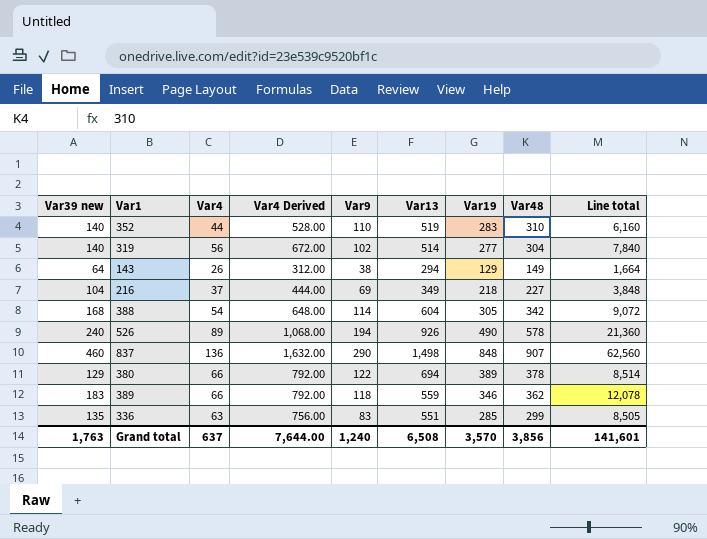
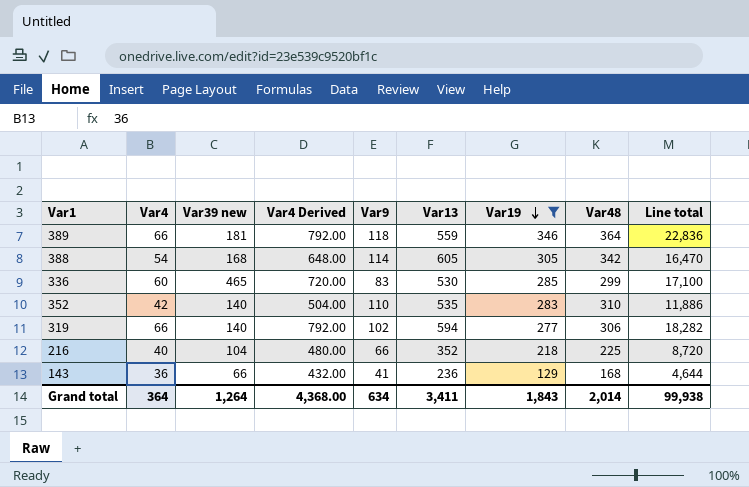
filter: none -> Var19 <= 346
row order: none -> Var19 descending
column Var39 new | position: 1 -> 3
column Line total | formula: [Var39 new] * [Var4] -> [Var4] * [Var19]
389 | Var39 new: 183 -> 181
389 | Var48: 362 -> 364
388 | Var13: 604 -> 605
336 | Var4: 63 -> 60
336 | Var39 new: 135 -> 465
336 | Var4 Derived: 756.00 -> 720.00
336 | Var13: 551 -> 530
352 | Var4: 44 -> 42
352 | Var4 Derived: 528.00 -> 504.00
352 | Var13: 519 -> 535
319 | Var4: 56 -> 66
319 | Var4 Derived: 672.00 -> 792.00
319 | Var13: 514 -> 594
319 | Var48: 304 -> 306
216 | Var4: 37 -> 40
216 | Var4 Derived: 444.00 -> 480.00
216 | Var9: 69 -> 66
216 | Var13: 349 -> 352
216 | Var48: 227 -> 225
143 | Var4: 26 -> 36
143 | Var39 new: 64 -> 66
143 | Var4 Derived: 312.00 -> 432.00
143 | Var9: 38 -> 41
143 | Var13: 294 -> 236
143 | Var48: 149 -> 168
Grand total | Var4: 637 -> 364
Grand total | Var39 new: 1,763 -> 1,264
Grand total | Var4 Derived: 7,644.00 -> 4,368.00
Grand total | Var9: 1,240 -> 634
Grand total | Var13: 6,508 -> 3,411
Grand total | Var19: 3,570 -> 1,843
Grand total | Var48: 3,856 -> 2,014
Grand total | Line total: 141,601 -> 99,938

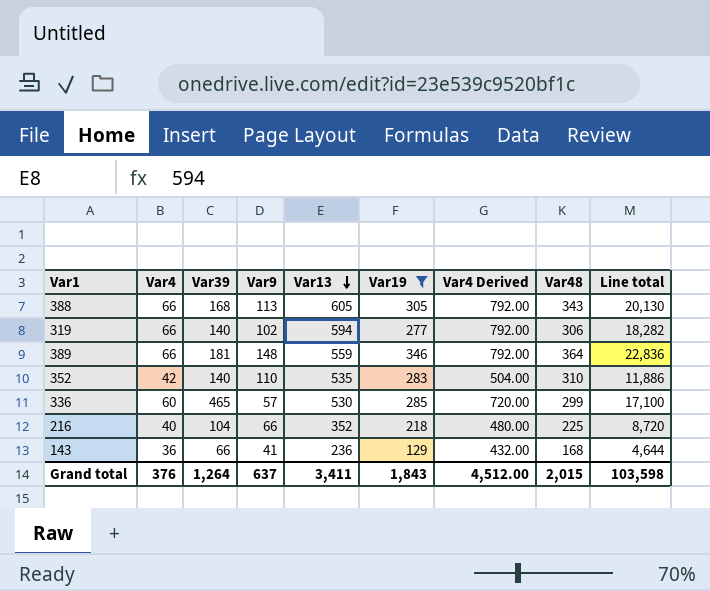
row order: Var19 descending -> Var13 descending
column name: Var39 new -> Var39
column Var4 Derived | position: 4 -> 7
388 | Var4: 54 -> 66
388 | Var9: 114 -> 113
388 | Var4 Derived: 648.00 -> 792.00
388 | Var48: 342 -> 343
388 | Line total: 16,470 -> 20,130
389 | Var9: 118 -> 148
336 | Var9: 83 -> 57
Grand total | Var4: 364 -> 376
Grand total | Var9: 634 -> 637
Grand total | Var4 Derived: 4,368.00 -> 4,512.00
Grand total | Var48: 2,014 -> 2,015
Grand total | Line total: 99,938 -> 103,598

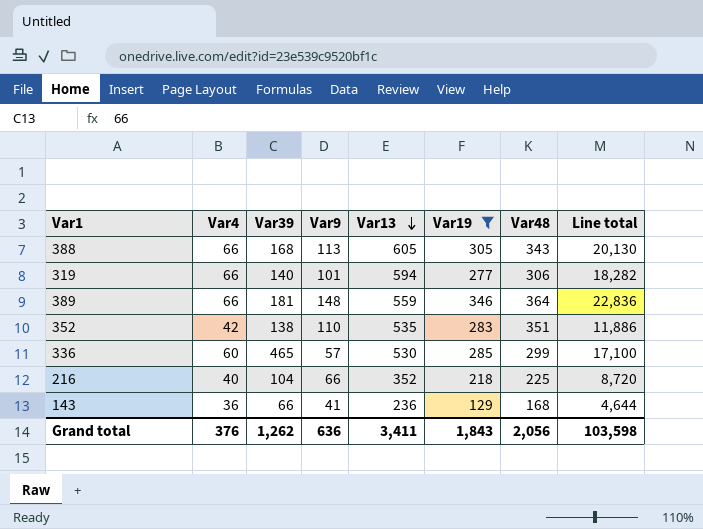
column Var4 Derived | formula: [Var4] * 12 -> none
319 | Var9: 102 -> 101
352 | Var39: 140 -> 138
352 | Var48: 310 -> 351
Grand total | Var39: 1,264 -> 1,262
Grand total | Var9: 637 -> 636
Grand total | Var48: 2,015 -> 2,056

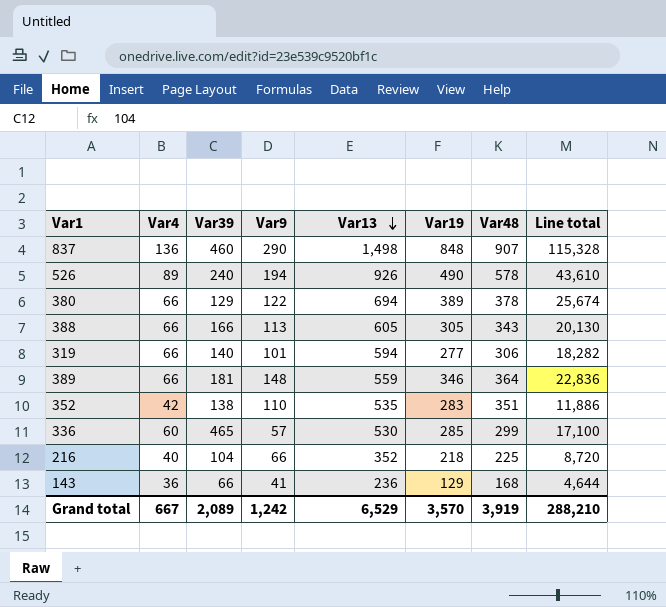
filter: Var19 <= 346 -> none
388 | Var39: 168 -> 166
Grand total | Var4: 376 -> 667
Grand total | Var39: 1,262 -> 2,089
Grand total | Var9: 636 -> 1,242
Grand total | Var13: 3,411 -> 6,529
Grand total | Var19: 1,843 -> 3,570
Grand total | Var48: 2,056 -> 3,919
Grand total | Line total: 103,598 -> 288,210

